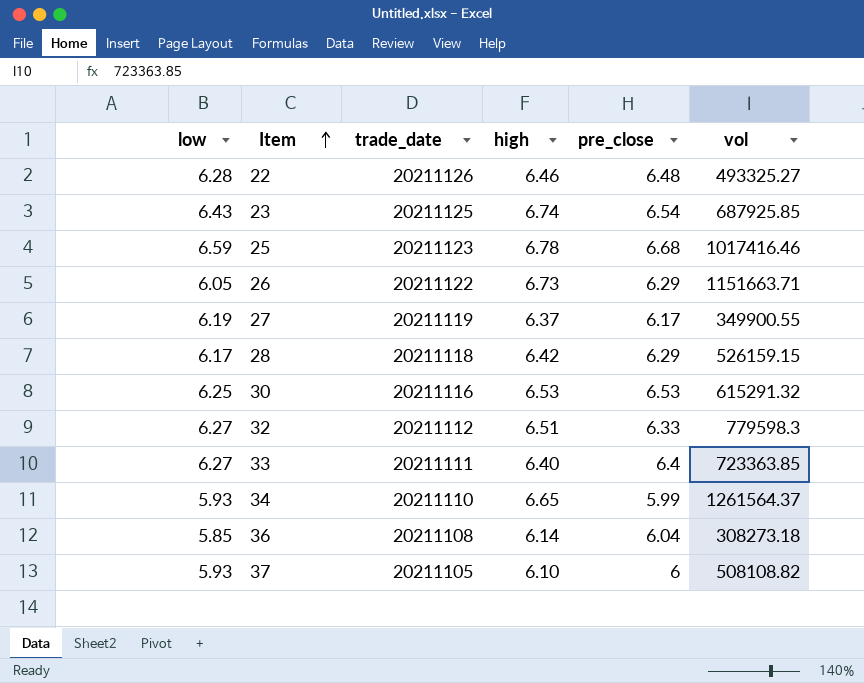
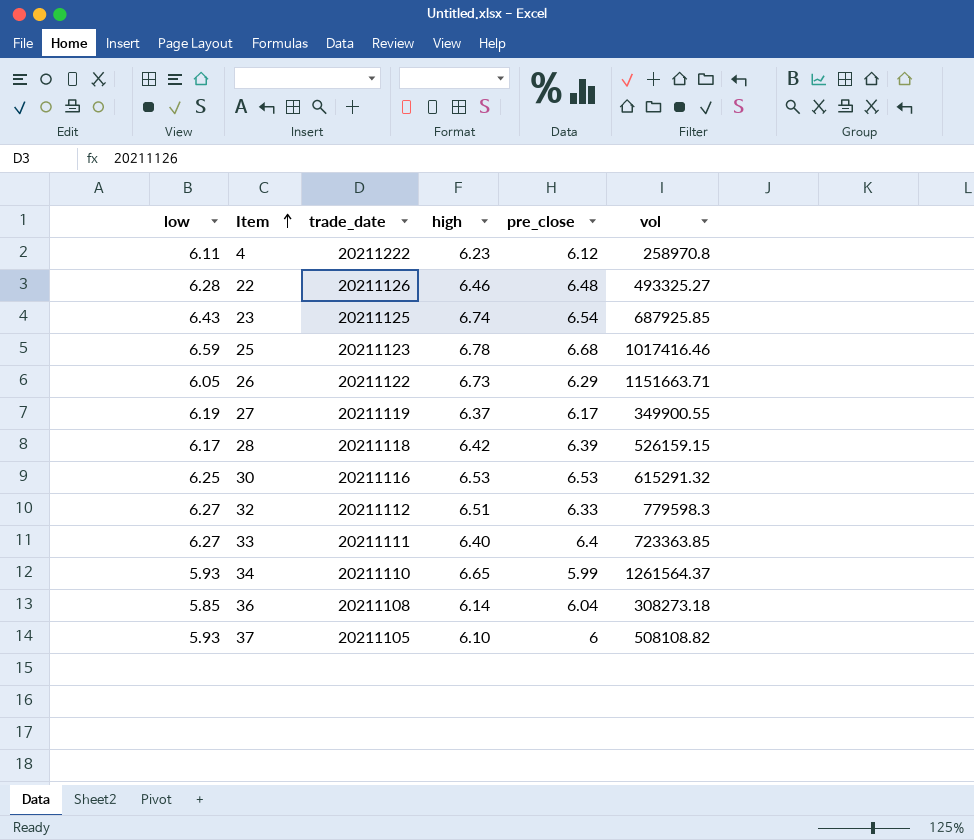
row 4: none -> 6.11 | 20211222 | 6.23 | 6.12 | 258970.8
28 | pre_close: 6.29 -> 6.39

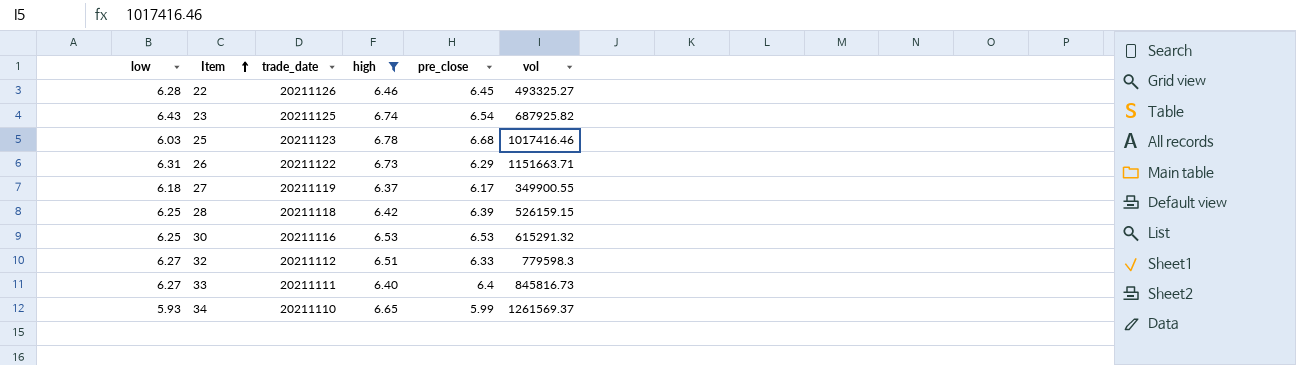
filter: none -> high >= 6.37
22 | pre_close: 6.48 -> 6.45
23 | vol: 687925.85 -> 687925.82
25 | low: 6.59 -> 6.03
26 | low: 6.05 -> 6.31
27 | low: 6.19 -> 6.18
28 | low: 6.17 -> 6.25
33 | vol: 723363.85 -> 845816.73
34 | vol: 1261564.37 -> 1261569.37

